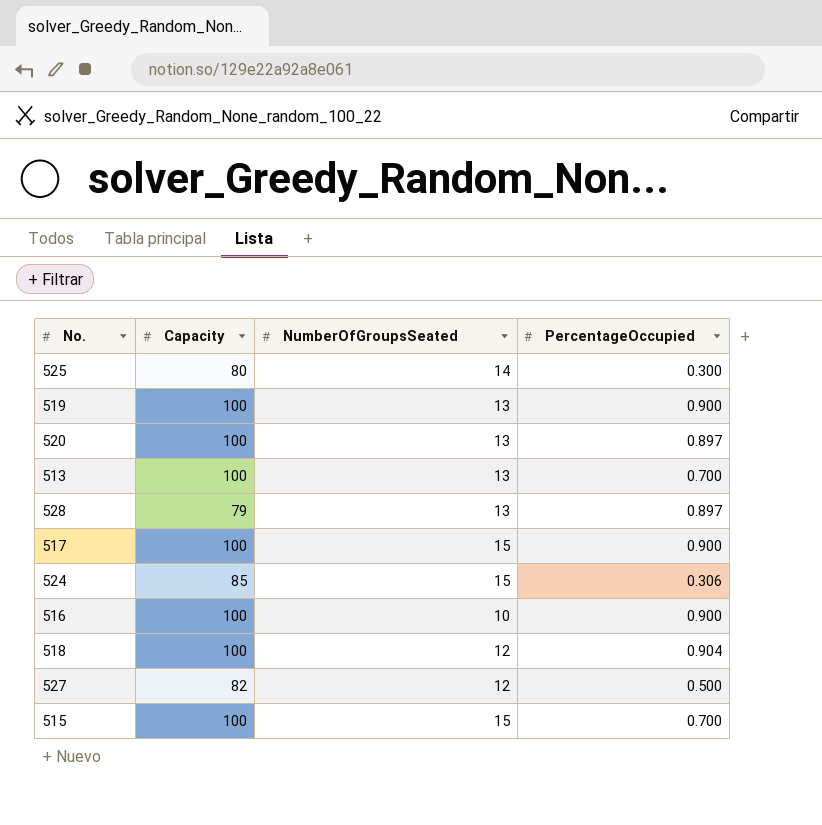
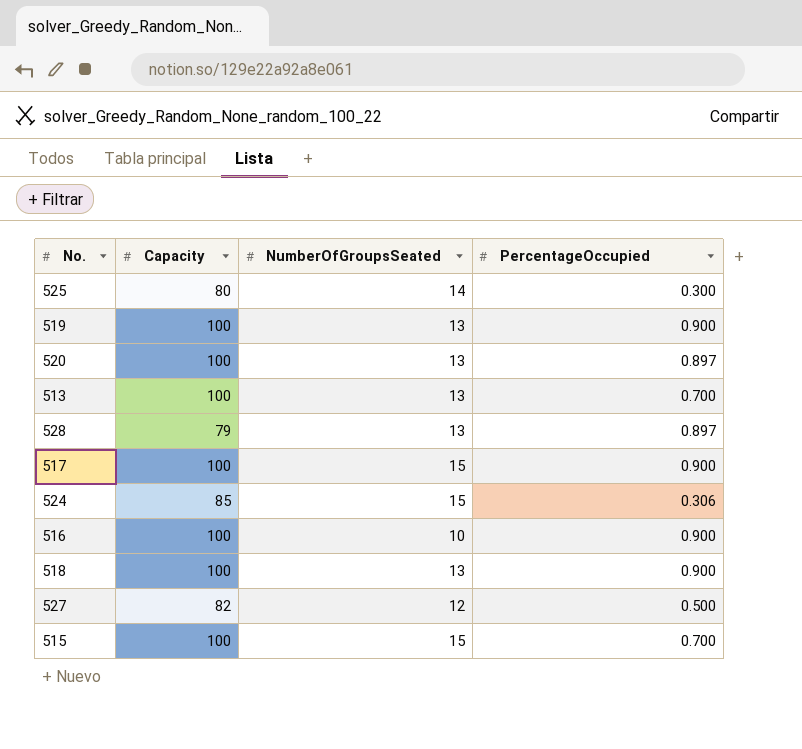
518 | NumberOfGroupsSeated: 12 -> 13
518 | PercentageOccupied: 0.904 -> 0.900

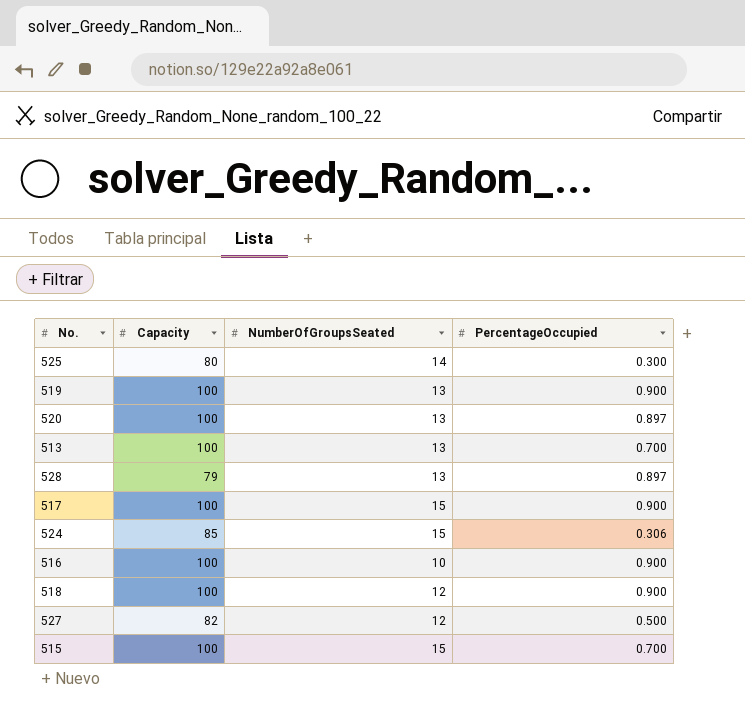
518 | NumberOfGroupsSeated: 13 -> 12

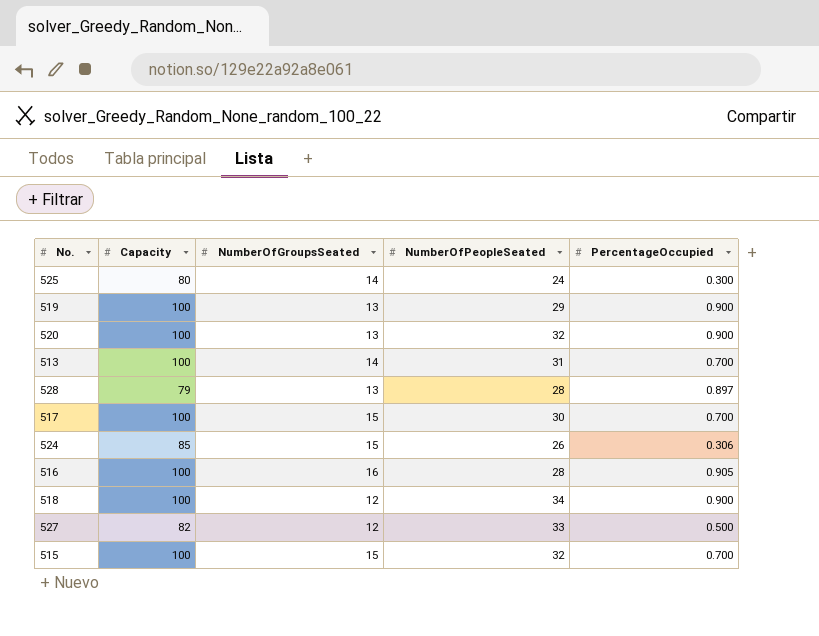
column NumberOfPeopleSeated | position: none -> 4
520 | PercentageOccupied: 0.897 -> 0.900
513 | NumberOfGroupsSeated: 13 -> 14
517 | PercentageOccupied: 0.900 -> 0.700
516 | NumberOfGroupsSeated: 10 -> 16
516 | PercentageOccupied: 0.900 -> 0.905

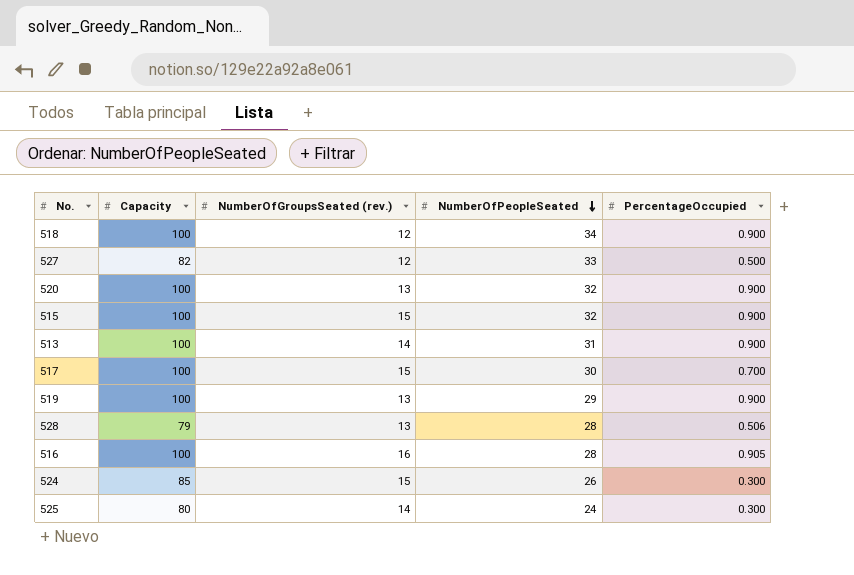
row order: none -> NumberOfPeopleSeated descending
column name: NumberOfGroupsSeated -> NumberOfGroupsSeated (rev.)
515 | PercentageOccupied: 0.700 -> 0.900
513 | PercentageOccupied: 0.700 -> 0.900
528 | PercentageOccupied: 0.897 -> 0.506
524 | PercentageOccupied: 0.306 -> 0.300

